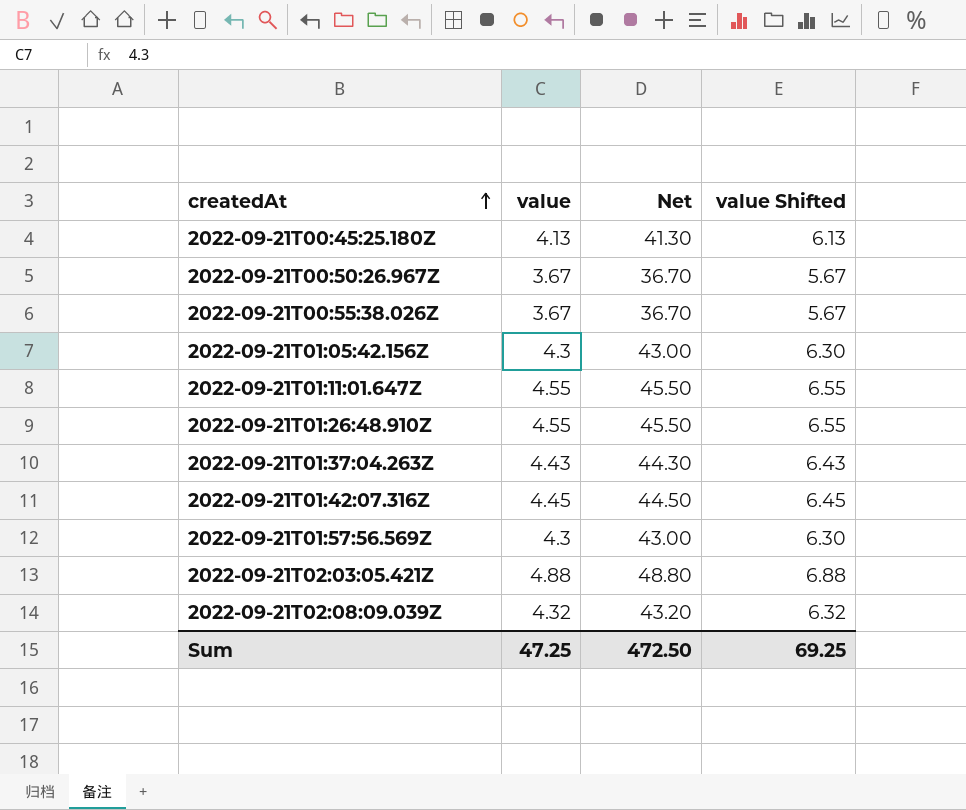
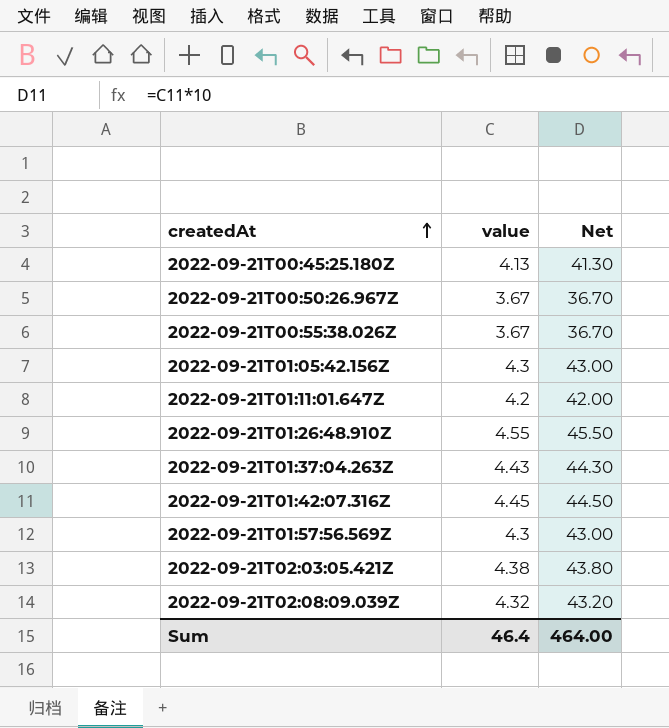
column value Shifted | formula: [value] + 2 -> none
2022-09-21T01:11:01.647Z | value: 4.55 -> 4.2
2022-09-21T01:11:01.647Z | Net: 45.50 -> 42.00
2022-09-21T02:03:05.421Z | value: 4.88 -> 4.38
2022-09-21T02:03:05.421Z | Net: 48.80 -> 43.80
Sum | value: 47.25 -> 46.4
Sum | Net: 472.50 -> 464.00

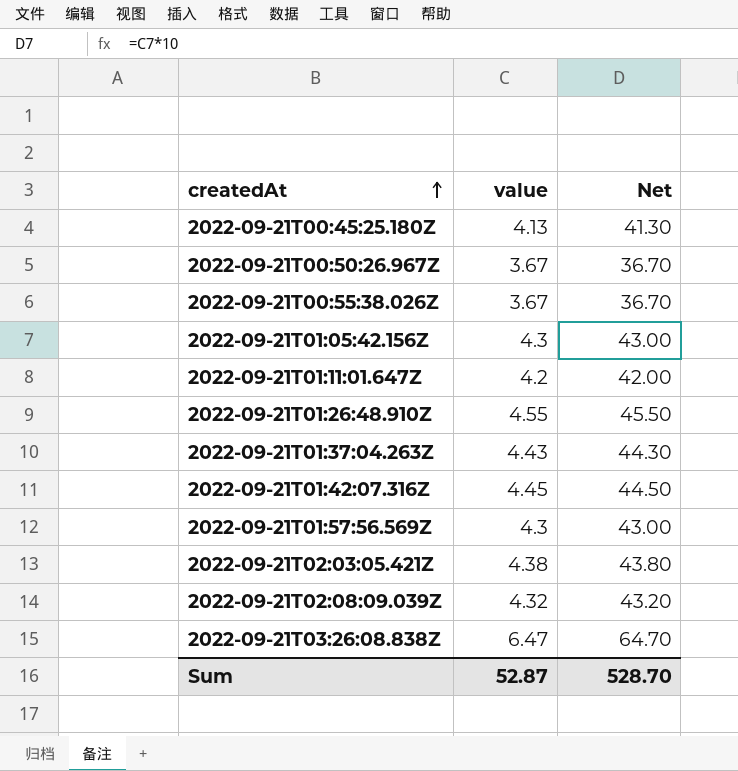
row 2022-09-21T03:26:08.838Z: none -> 6.47 | 64.70
Sum | value: 46.4 -> 52.87
Sum | Net: 464.00 -> 528.70

